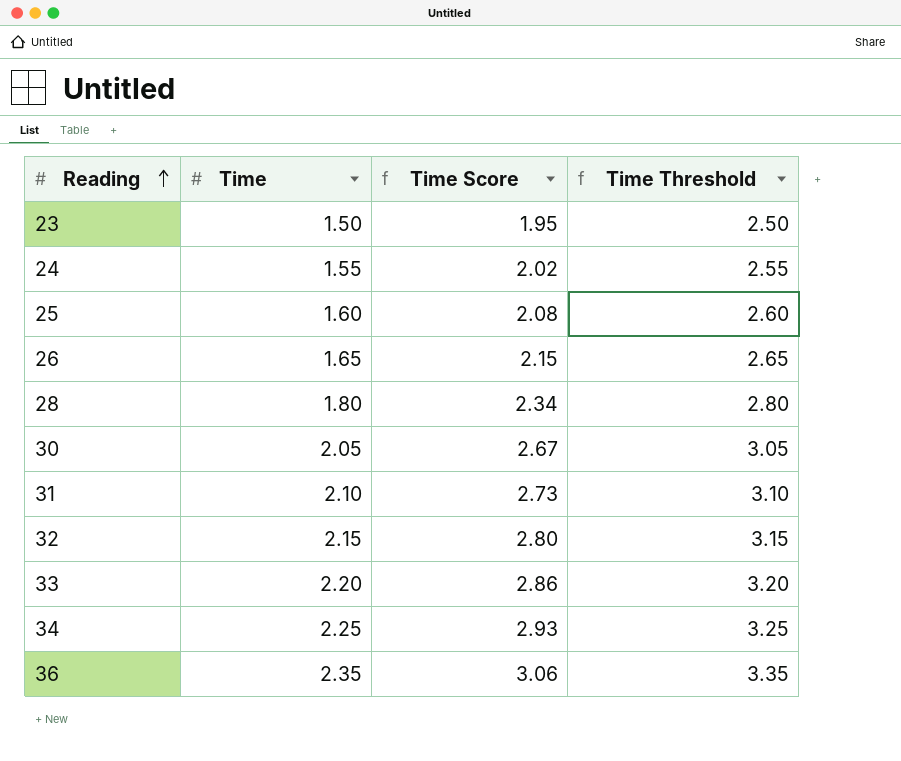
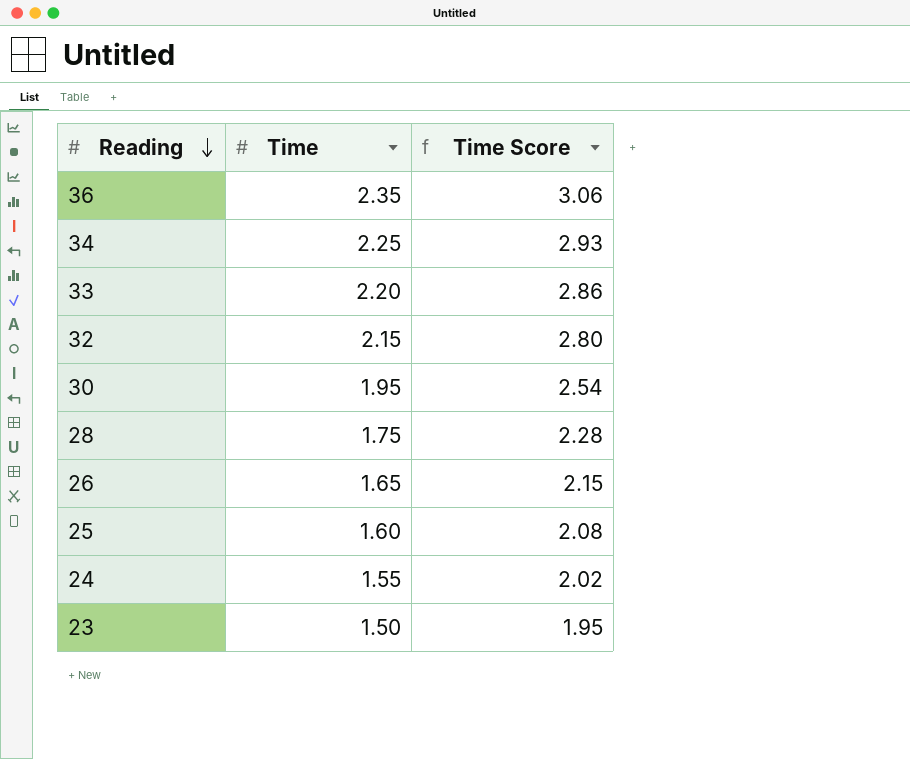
row order: Reading ascending -> Reading descending
column Time Threshold | formula: [Time] + 1 -> none
row 31: 2.10 | 2.73 | 3.10 -> none
30 | Time: 2.05 -> 1.95
30 | Time Score: 2.67 -> 2.54
28 | Time: 1.80 -> 1.75
28 | Time Score: 2.34 -> 2.28

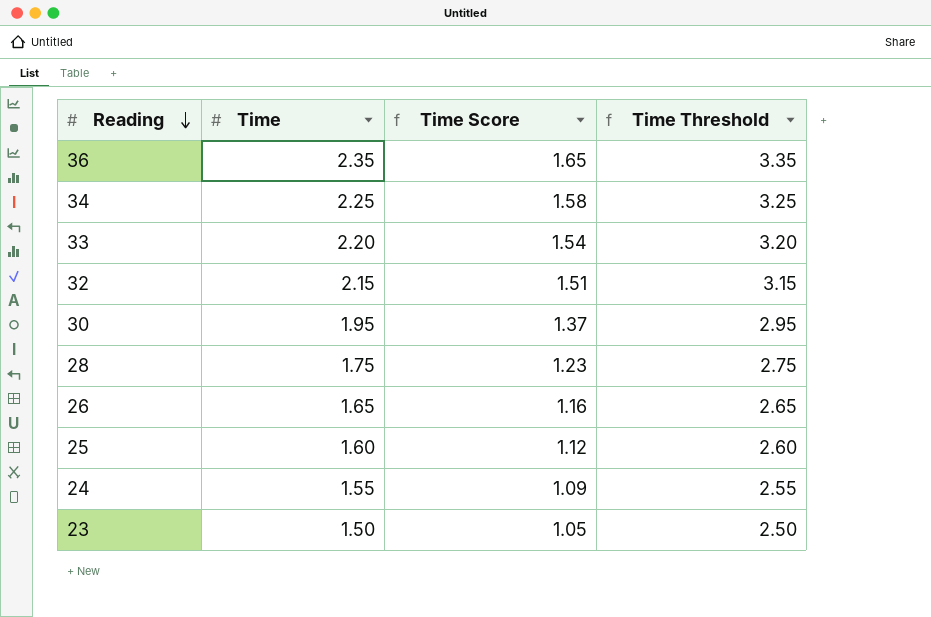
column Time Score | formula: [Time] * 1.3 -> [Time] * 0.7
column Time Threshold | formula: none -> [Time] + 1

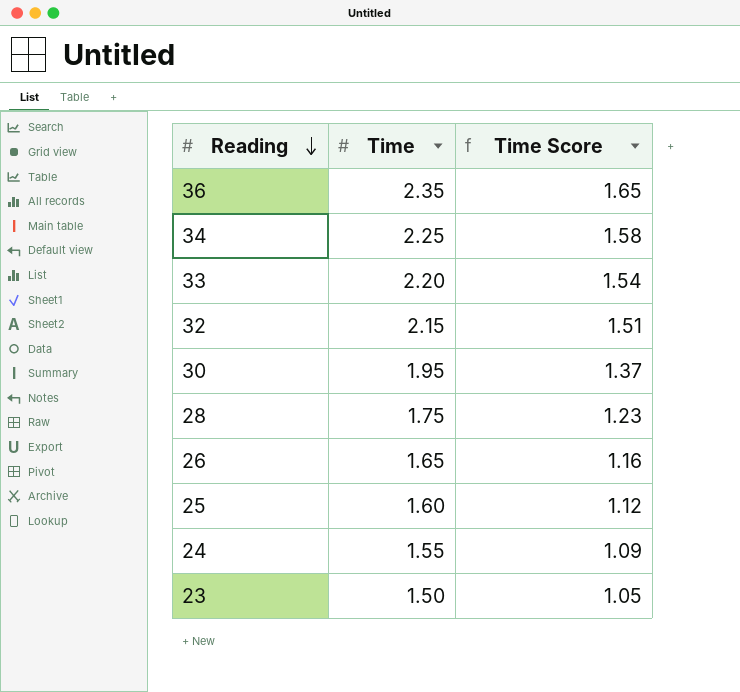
column Time Threshold | formula: [Time] + 1 -> none

